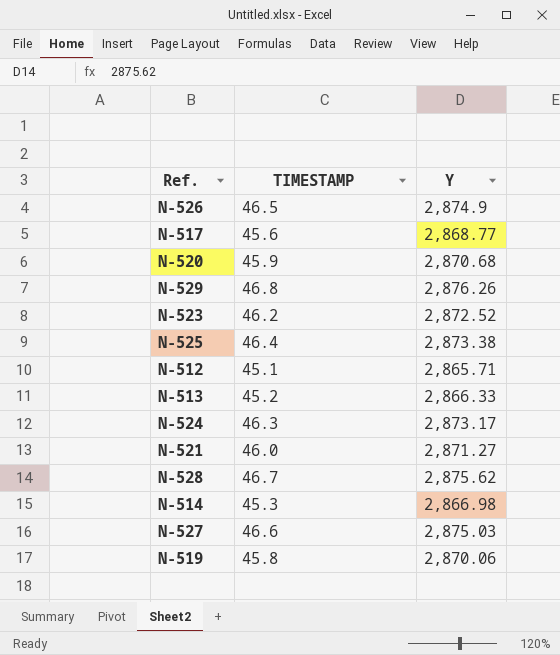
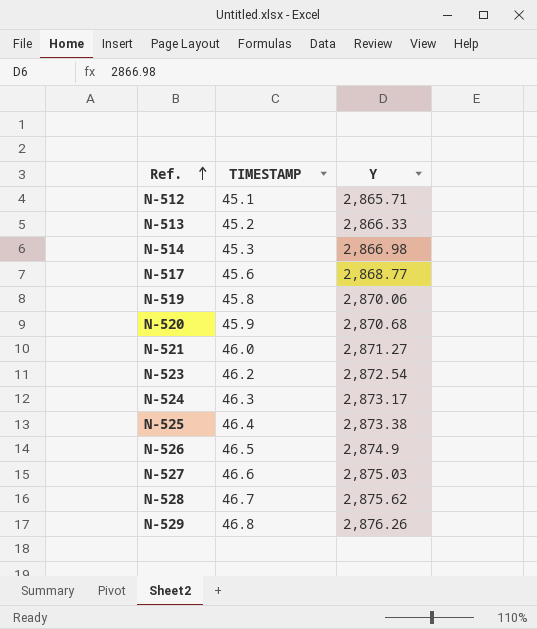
row order: none -> Ref. ascending
N-523 | Y: 2,872.52 -> 2,872.54

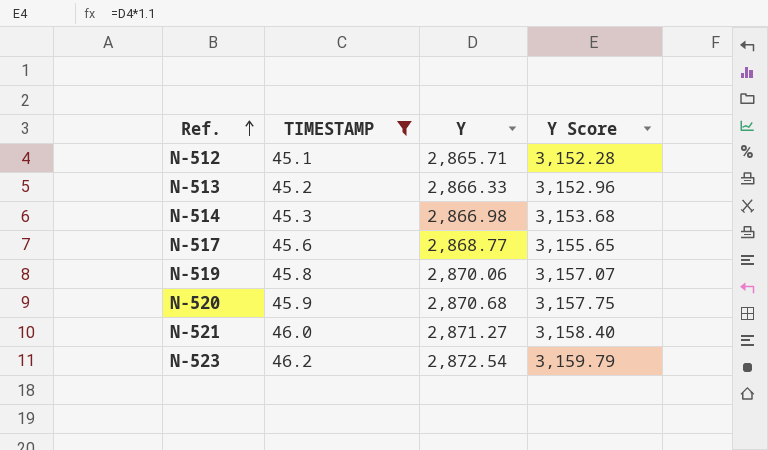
filter: none -> TIMESTAMP <= 46.2
column Y Score | formula: none -> [Y] * 1.1

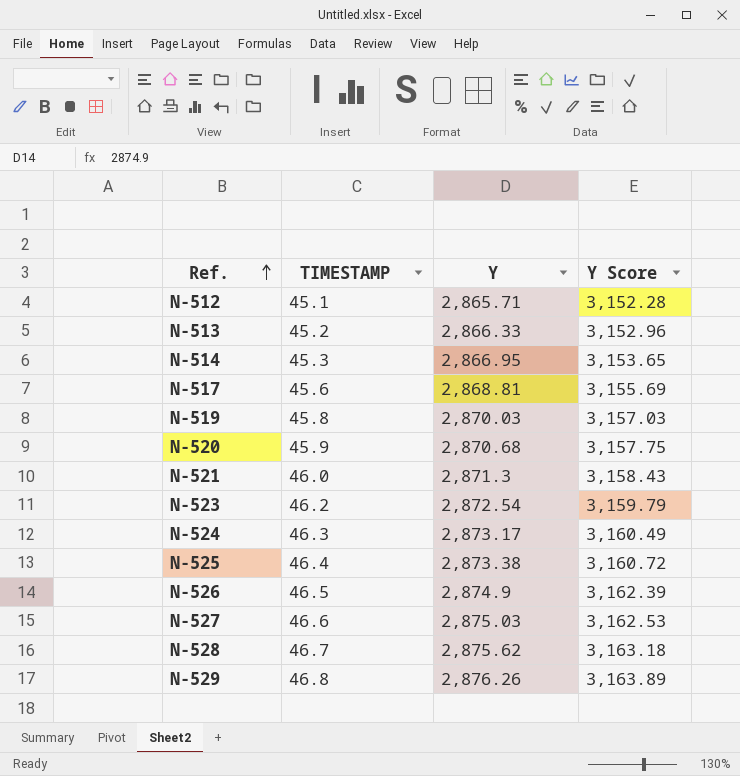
filter: TIMESTAMP <= 46.2 -> none
N-514 | Y: 2,866.98 -> 2,866.95
N-514 | Y Score: 3,153.68 -> 3,153.65
N-517 | Y: 2,868.77 -> 2,868.81
N-517 | Y Score: 3,155.65 -> 3,155.69
N-519 | Y: 2,870.06 -> 2,870.03
N-519 | Y Score: 3,157.07 -> 3,157.03
N-521 | Y: 2,871.27 -> 2,871.3
N-521 | Y Score: 3,158.40 -> 3,158.43

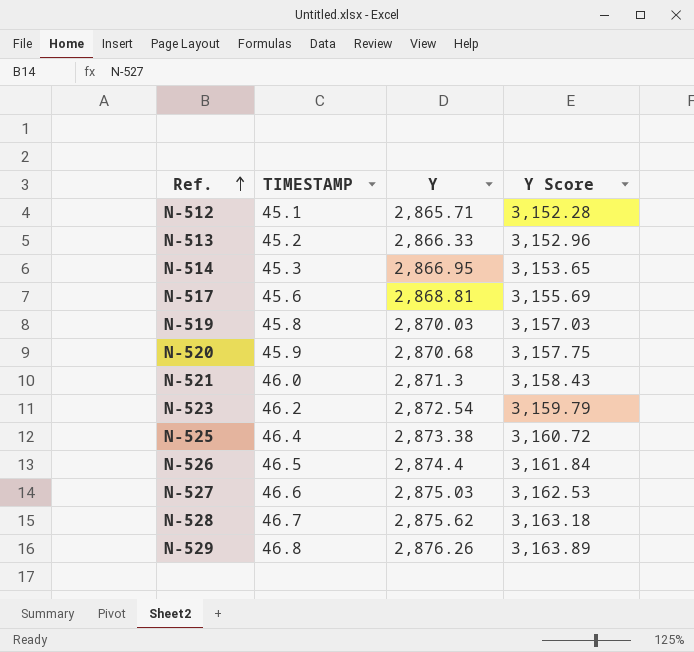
row N-524: 46.3 | 2,873.17 | 3,160.49 -> none
N-526 | Y: 2,874.9 -> 2,874.4
N-526 | Y Score: 3,162.39 -> 3,161.84

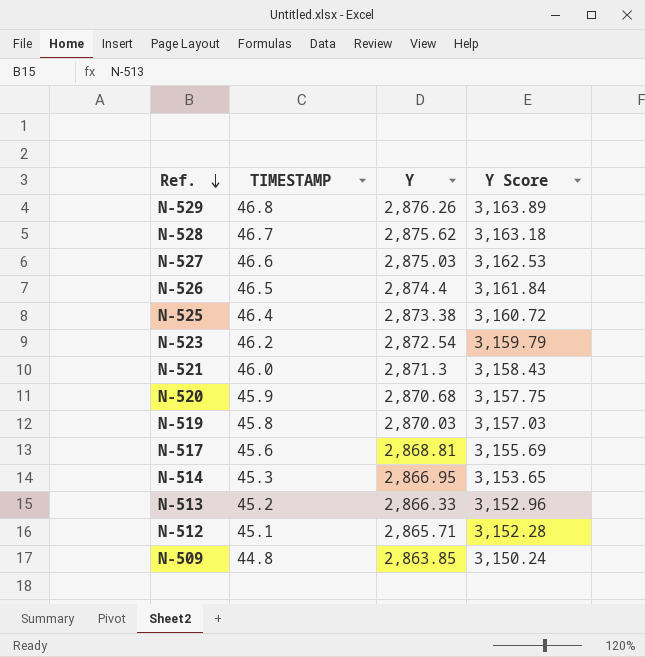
row order: Ref. ascending -> Ref. descending
row N-509: none -> 44.8 | 2,863.85 | 3,150.24

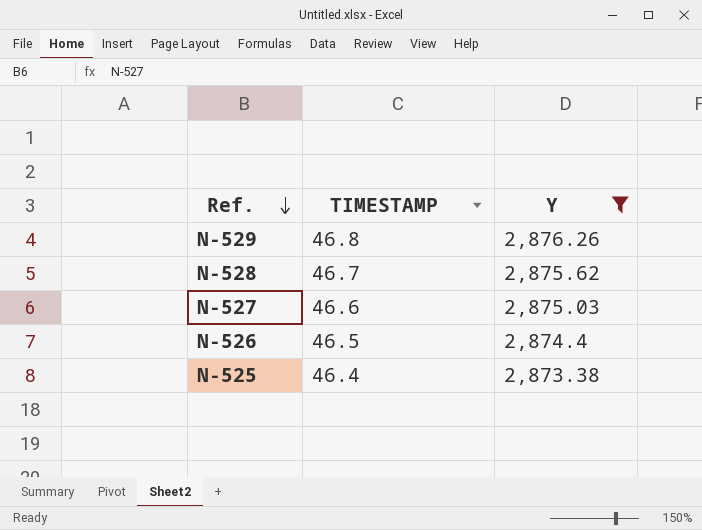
filter: none -> Y >= 2,873.38
column Y Score | formula: [Y] * 1.1 -> none

